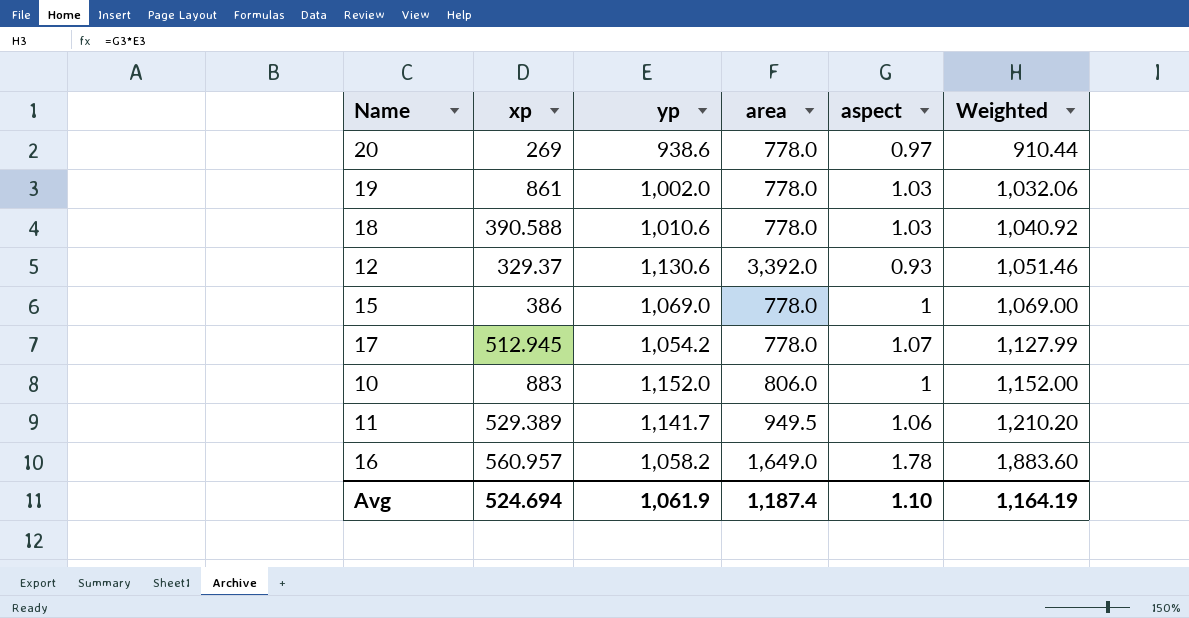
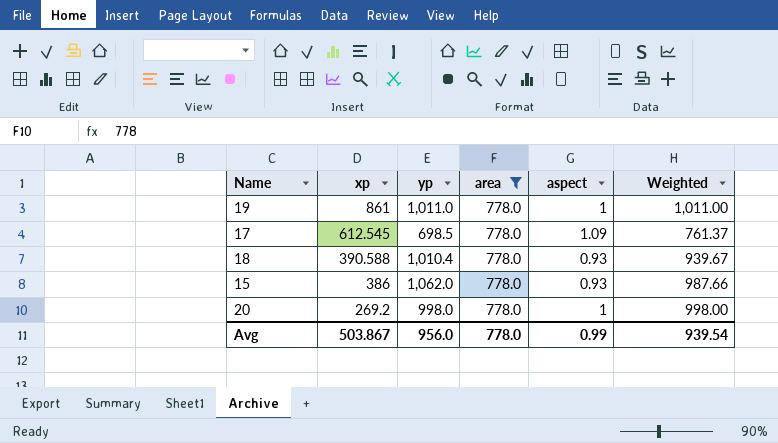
filter: none -> area = 778.0
row order: Weighted ascending -> xp descending
19 | yp: 1,002.0 -> 1,011.0
19 | aspect: 1.03 -> 1
19 | Weighted: 1,032.06 -> 1,011.00
17 | xp: 512.945 -> 612.545
17 | yp: 1,054.2 -> 698.5
17 | aspect: 1.07 -> 1.09
17 | Weighted: 1,127.99 -> 761.37
18 | yp: 1,010.6 -> 1,010.4
18 | aspect: 1.03 -> 0.93
18 | Weighted: 1,040.92 -> 939.67
15 | yp: 1,069.0 -> 1,062.0
15 | aspect: 1 -> 0.93
15 | Weighted: 1,069.00 -> 987.66
20 | xp: 269 -> 269.2
20 | yp: 938.6 -> 998.0
20 | aspect: 0.97 -> 1
20 | Weighted: 910.44 -> 998.00
Avg | xp: 524.694 -> 503.867
Avg | yp: 1,061.9 -> 956.0
Avg | area: 1,187.4 -> 778.0
Avg | aspect: 1.10 -> 0.99
Avg | Weighted: 1,164.19 -> 939.54

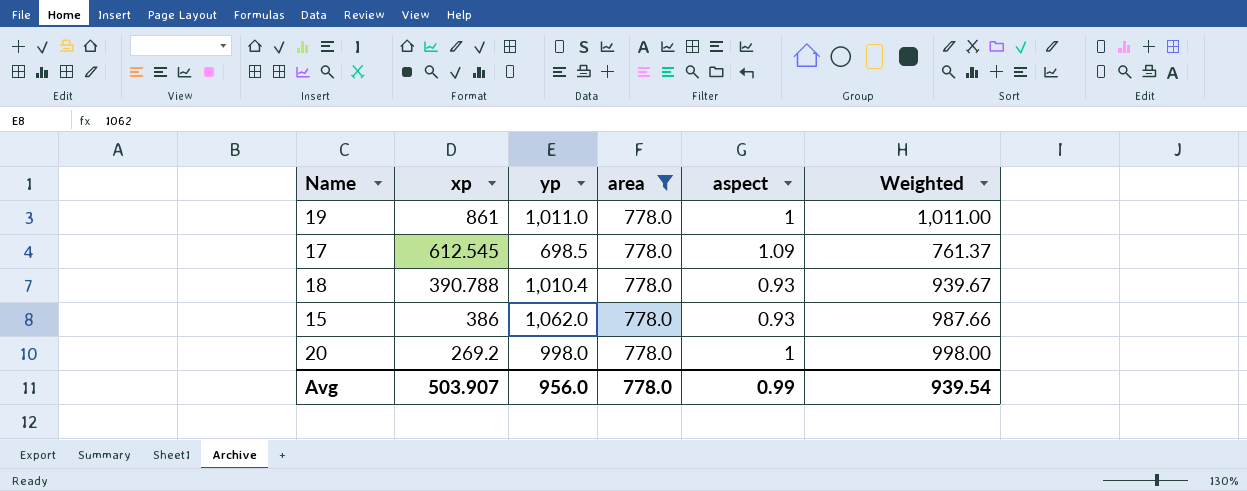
18 | xp: 390.588 -> 390.788
Avg | xp: 503.867 -> 503.907

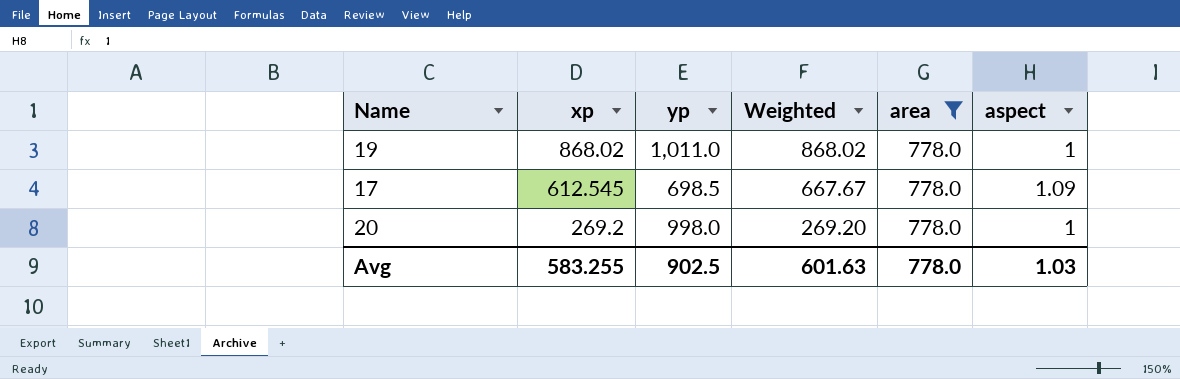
column Weighted | formula: [yp] * [aspect] -> [xp] * [aspect]
column Weighted | position: 6 -> 4
row 18: 390.788 | 1,010.4 | 778.0 | 0.93 | 939.67 -> none
row 15: 386 | 1,062.0 | 778.0 | 0.93 | 987.66 -> none
19 | xp: 861 -> 868.02
Avg | xp: 503.907 -> 583.255
Avg | yp: 956.0 -> 902.5
Avg | Weighted: 939.54 -> 601.63
Avg | aspect: 0.99 -> 1.03

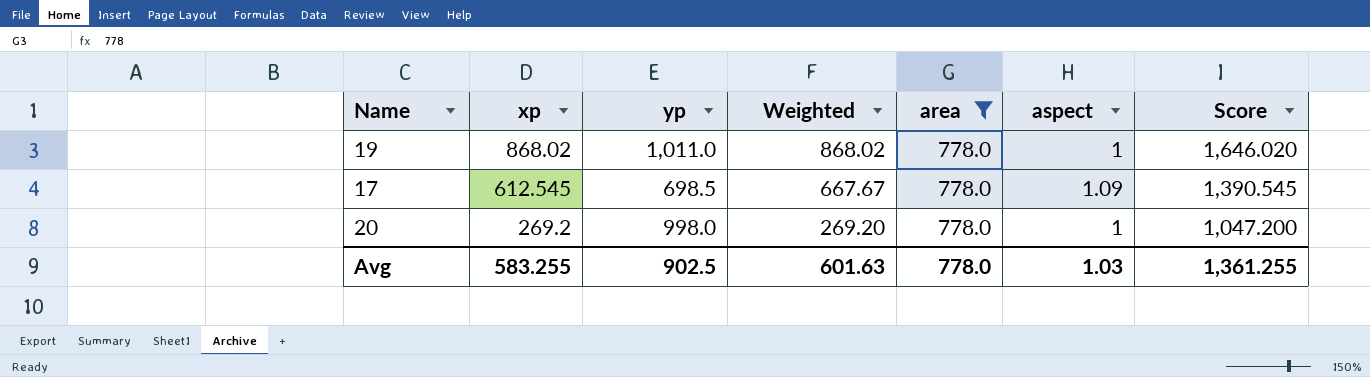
column Score | formula: none -> [xp] + [area]

